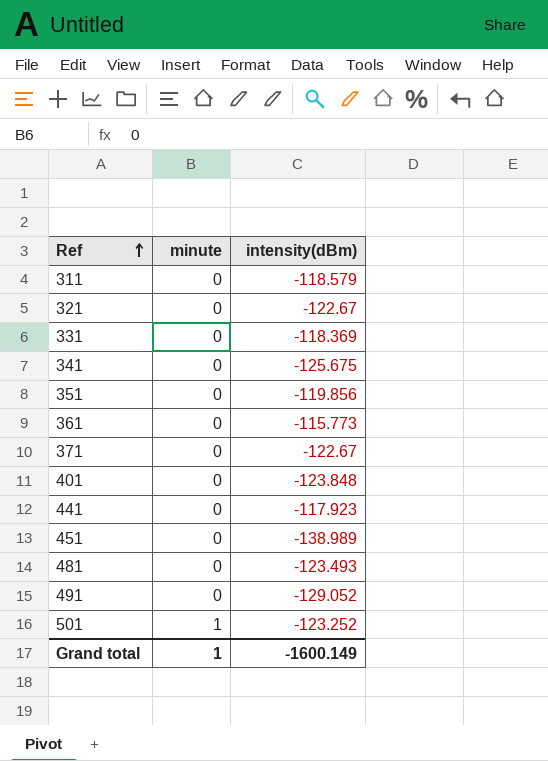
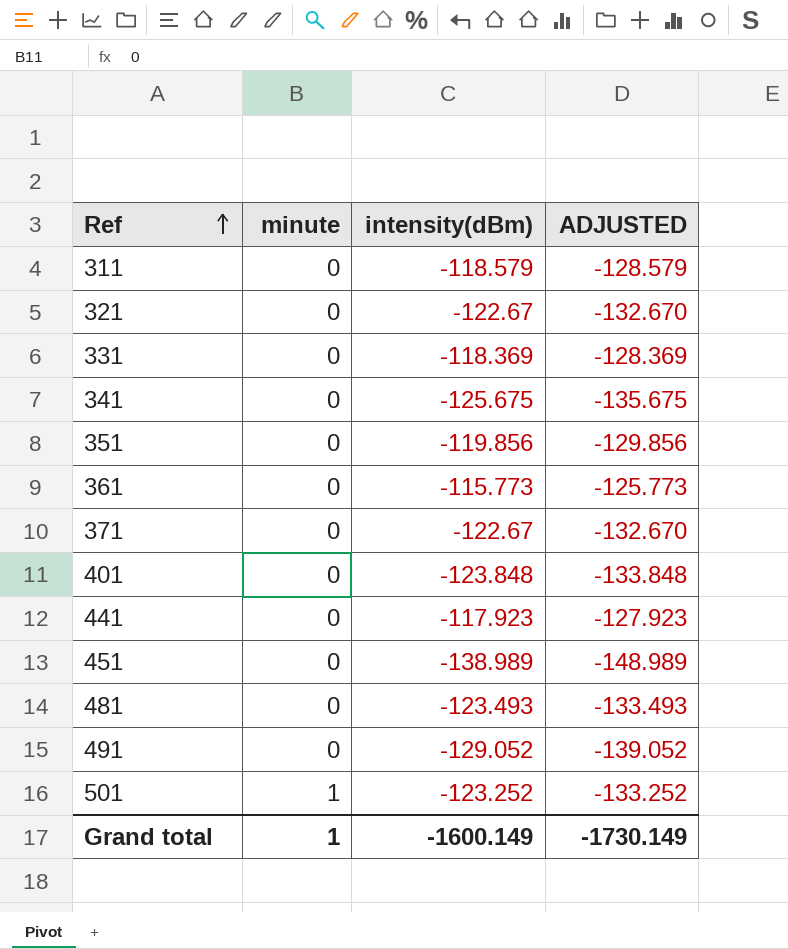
column ADJUSTED | formula: none -> [intensity(dBm)] - 10

